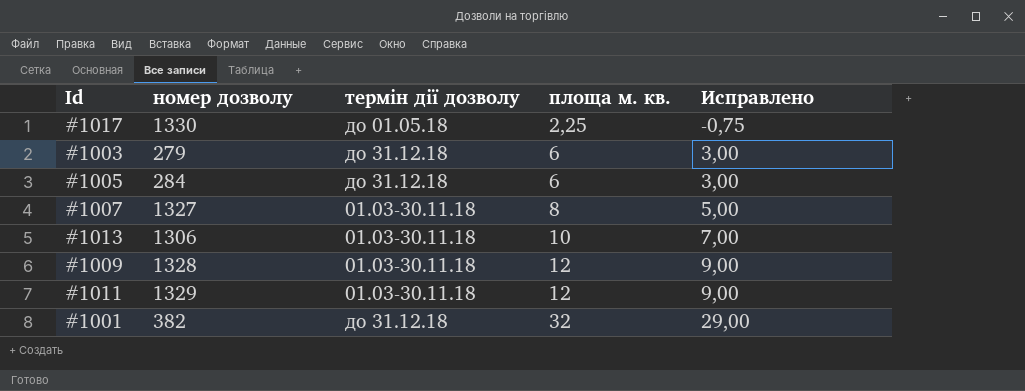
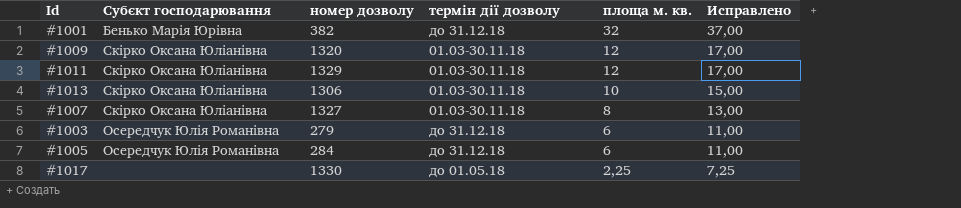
row order: площа м. кв. ascending -> площа м. кв. descending
column Субєкт господарювання | position: none -> 2
column Исправлено | formula: [площа м. кв.] - 3 -> [площа м. кв.] + 5
#1009 | номер дозволу: 1328 -> 1320

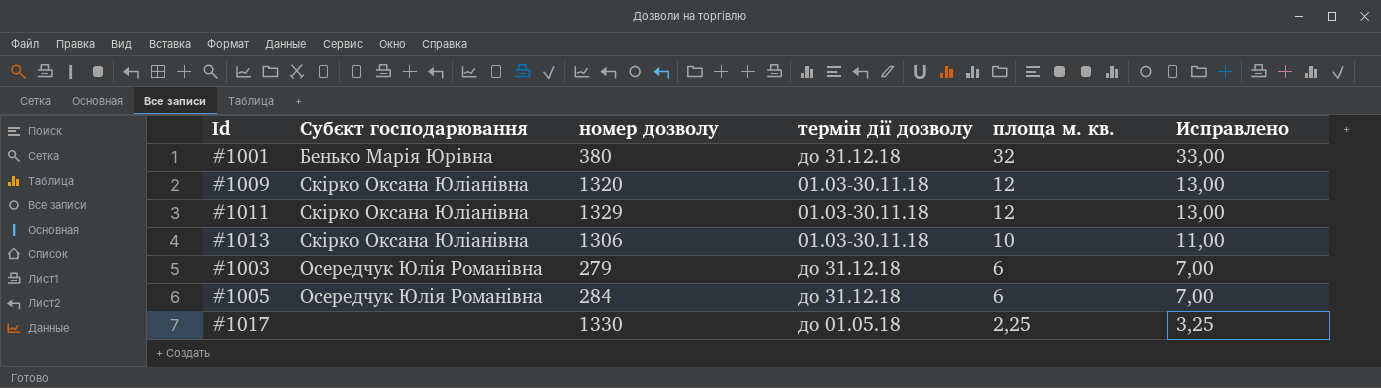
column Исправлено | formula: [площа м. кв.] + 5 -> [площа м. кв.] + 1
row #1007: Скірко Оксана Юліанівна | 1327 | 01.03-30.11.18 | 8 | 13,00 -> none
#1001 | номер дозволу: 382 -> 380

